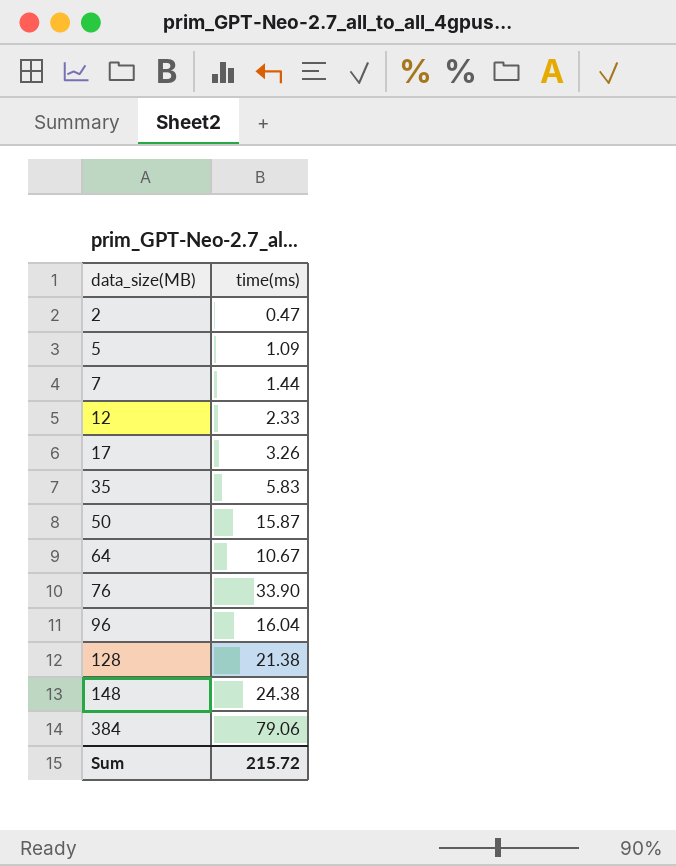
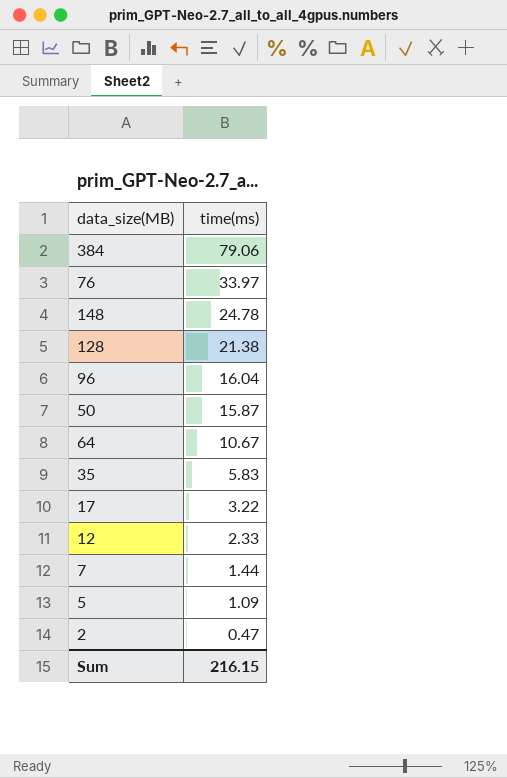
row order: data_size(MB) ascending -> time(ms) descending
76 | time(ms): 33.90 -> 33.97
148 | time(ms): 24.38 -> 24.78
17 | time(ms): 3.26 -> 3.22
Sum | time(ms): 215.72 -> 216.15

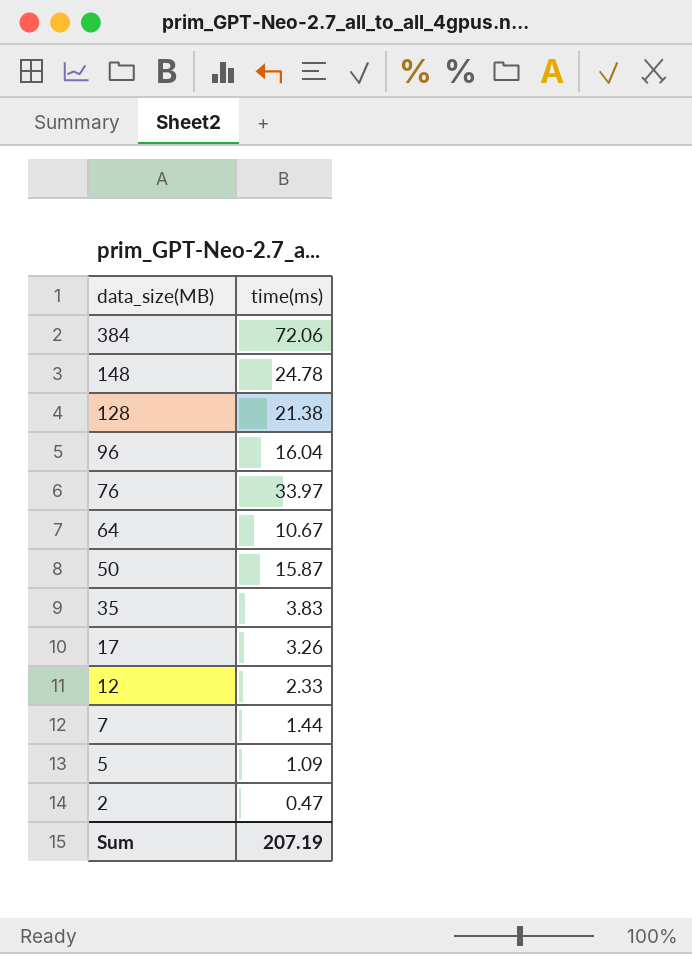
row order: time(ms) descending -> data_size(MB) descending
384 | time(ms): 79.06 -> 72.06
35 | time(ms): 5.83 -> 3.83
17 | time(ms): 3.22 -> 3.26
Sum | time(ms): 216.15 -> 207.19

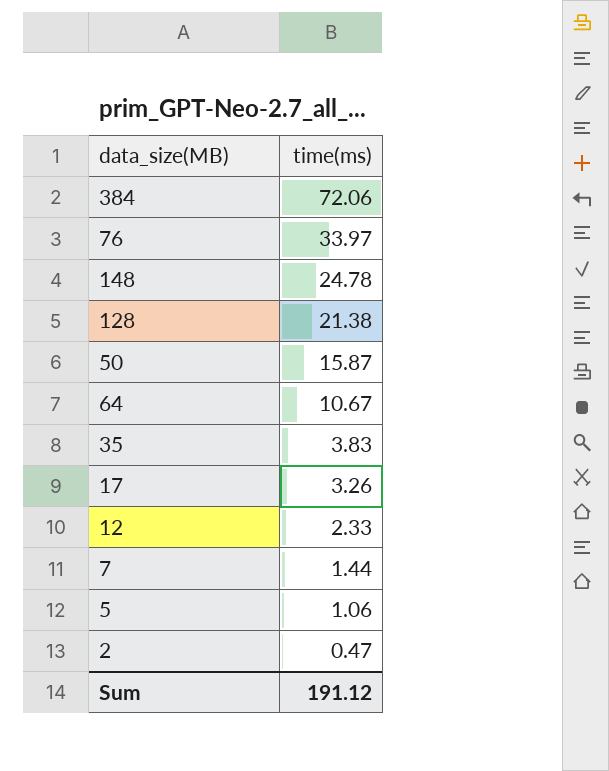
row order: data_size(MB) descending -> time(ms) descending
row 96: 16.04 -> none
5 | time(ms): 1.09 -> 1.06
Sum | time(ms): 207.19 -> 191.12

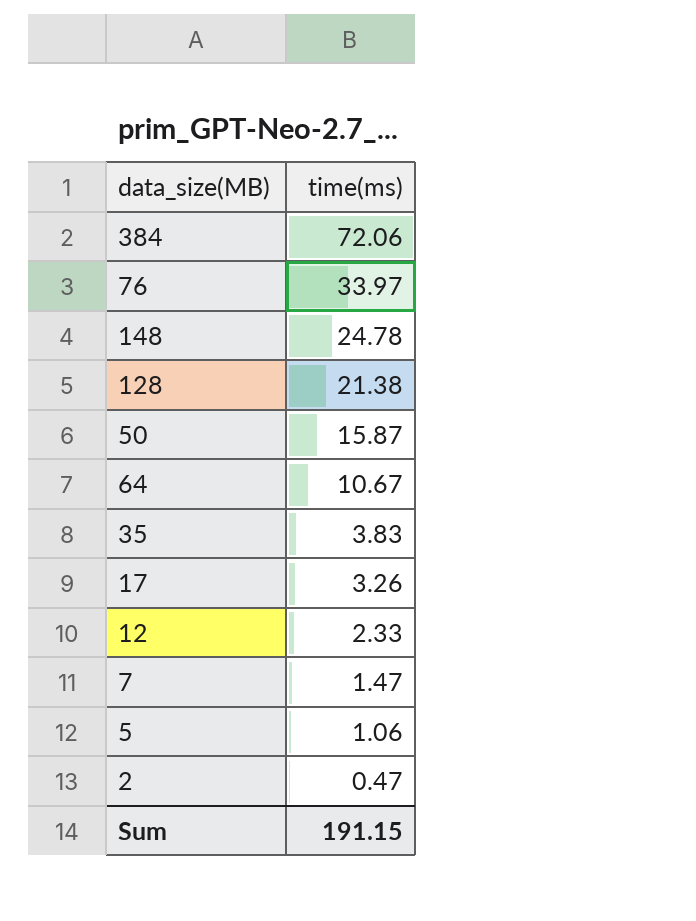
7 | time(ms): 1.44 -> 1.47
Sum | time(ms): 191.12 -> 191.15

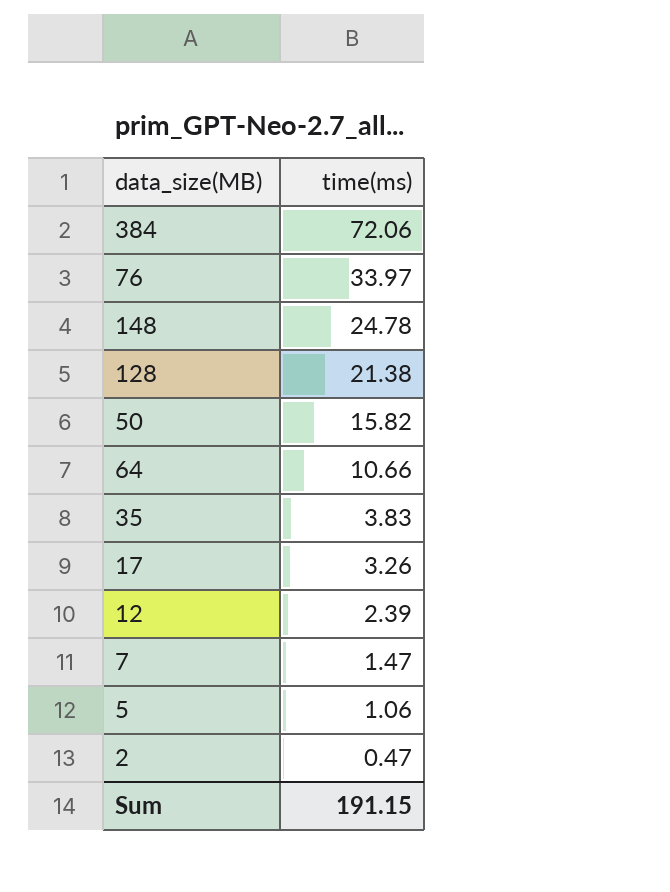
50 | time(ms): 15.87 -> 15.82
64 | time(ms): 10.67 -> 10.66
12 | time(ms): 2.33 -> 2.39

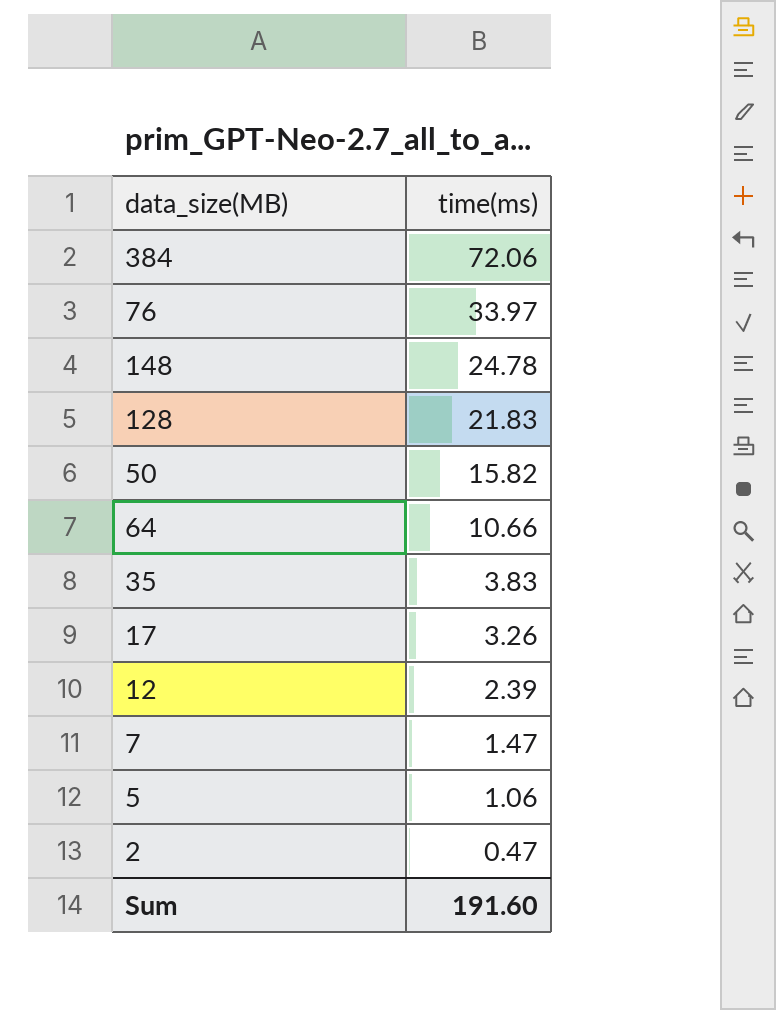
128 | time(ms): 21.38 -> 21.83
Sum | time(ms): 191.15 -> 191.60

